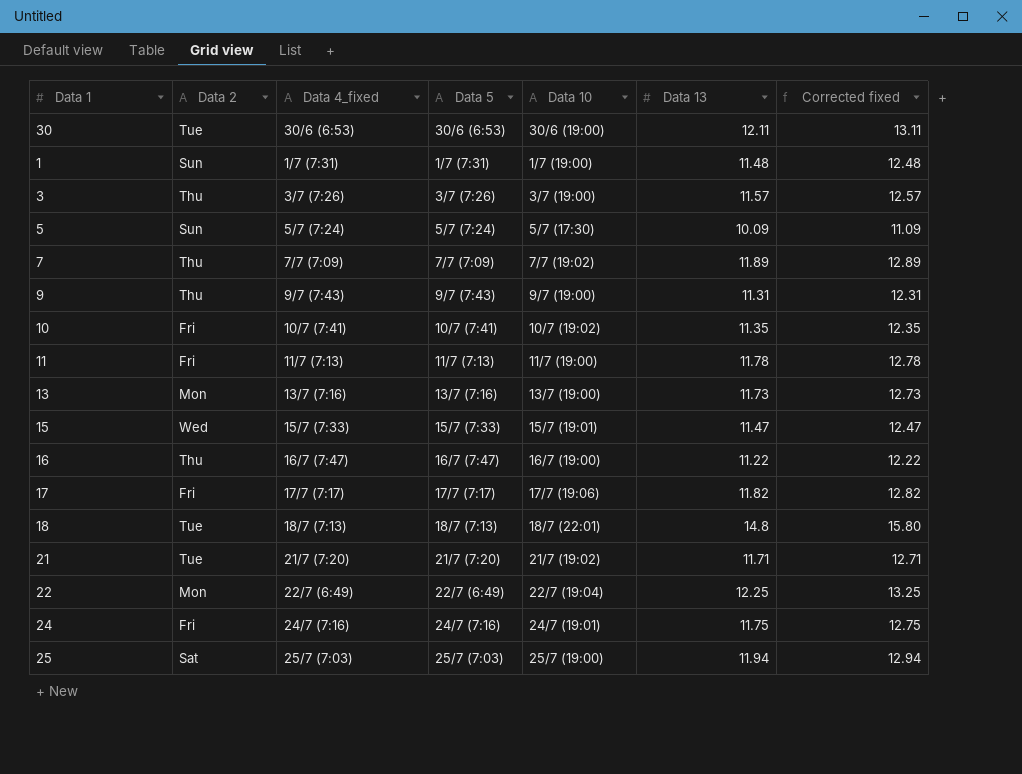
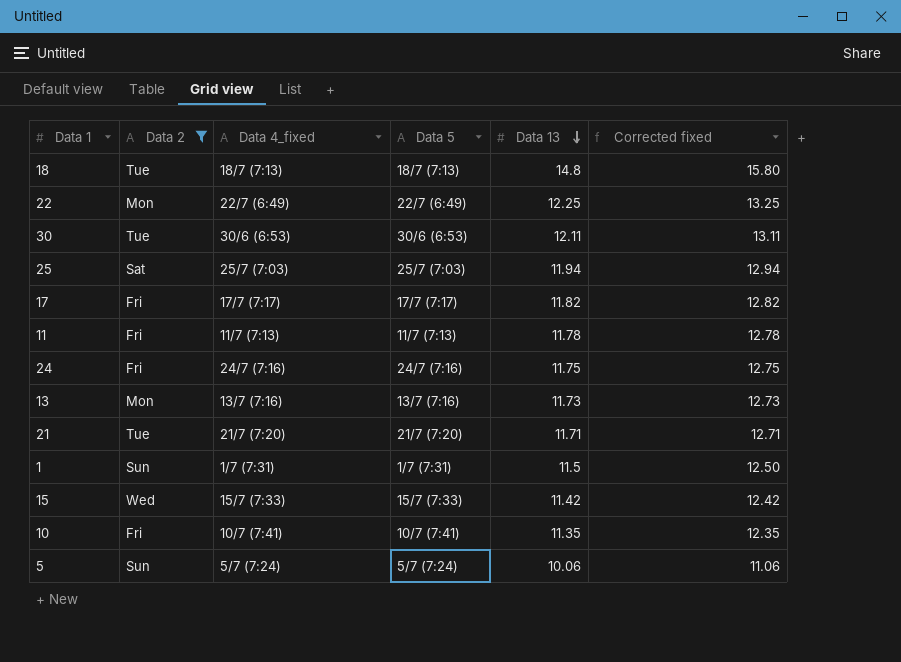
filter: none -> Data 2 != Thu
row order: none -> Data 13 descending
column Data 10 | position: 5 -> none
1 | Data 13: 11.48 -> 11.5
1 | Corrected fixed: 12.48 -> 12.50
15 | Data 13: 11.47 -> 11.42
15 | Corrected fixed: 12.47 -> 12.42
5 | Data 13: 10.09 -> 10.06
5 | Corrected fixed: 11.09 -> 11.06

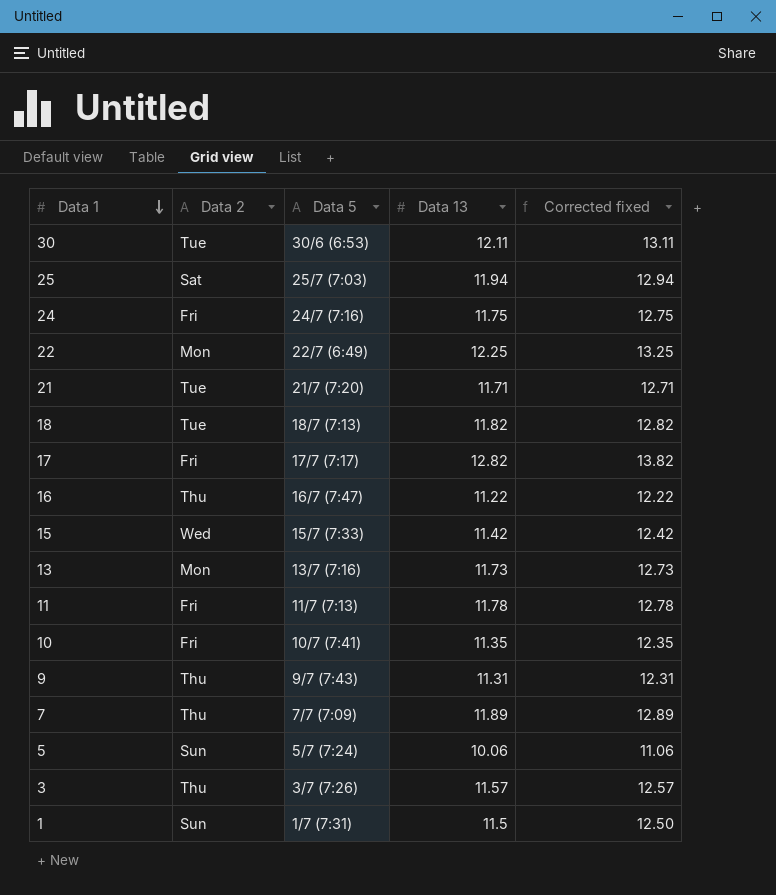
filter: Data 2 != Thu -> none
row order: Data 13 descending -> Data 1 descending
column Data 4_fixed | position: 3 -> none
18 | Data 13: 14.8 -> 11.82
18 | Corrected fixed: 15.80 -> 12.82
17 | Data 13: 11.82 -> 12.82
17 | Corrected fixed: 12.82 -> 13.82

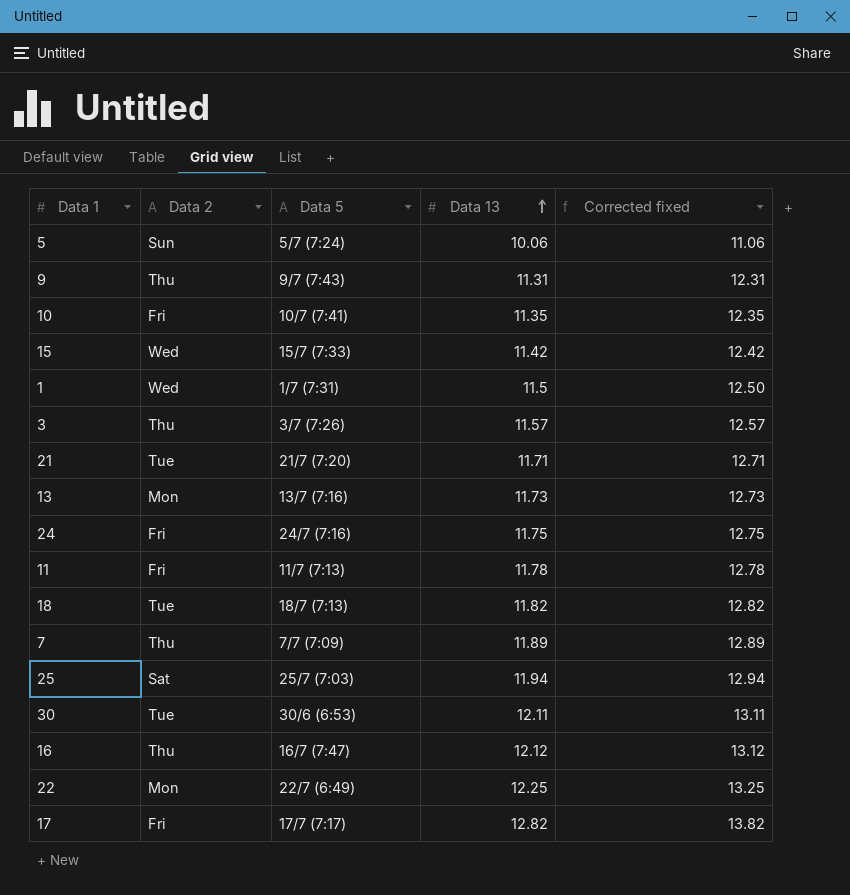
row order: Data 1 descending -> Data 13 ascending
1 | Data 2: Sun -> Wed
16 | Data 13: 11.22 -> 12.12
16 | Corrected fixed: 12.22 -> 13.12

